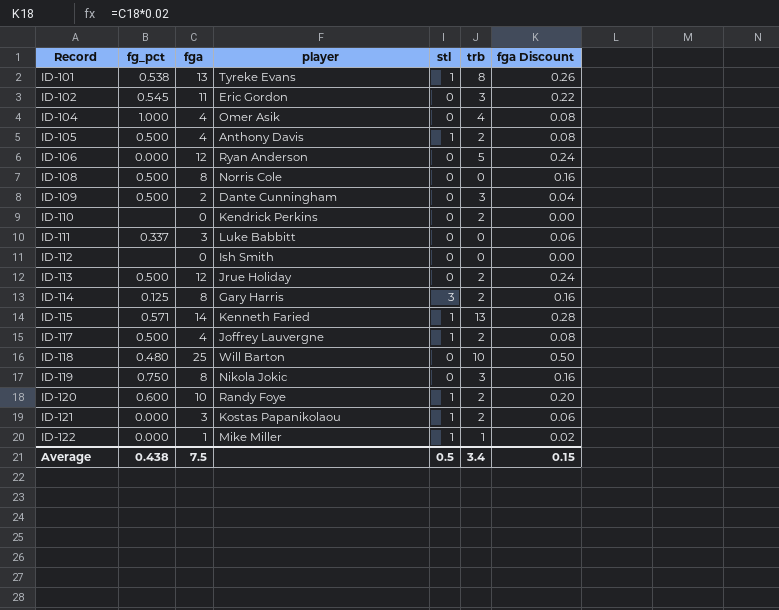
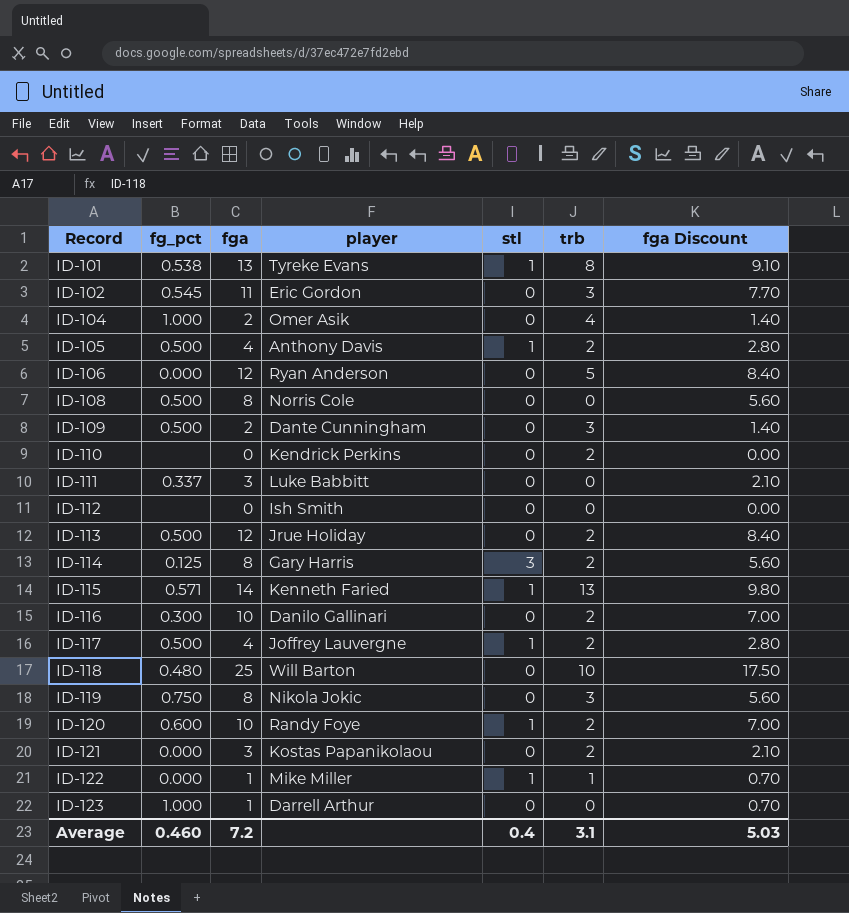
column fga Discount | formula: [fga] * 0.02 -> [fga] * 0.7
ID-104 | fga: 4 -> 2
row ID-116: none -> 0.300 | 10 | Danilo Gallinari | 0 | 2 | 7.00
ID-121 | stl: 1 -> 0
row ID-123: none -> 1.000 | 1 | Darrell Arthur | 0 | 0 | 0.70
Average | fg_pct: 0.438 -> 0.460
Average | fga: 7.5 -> 7.2
Average | stl: 0.5 -> 0.4
Average | trb: 3.4 -> 3.1
Average | fga Discount: 0.15 -> 5.03

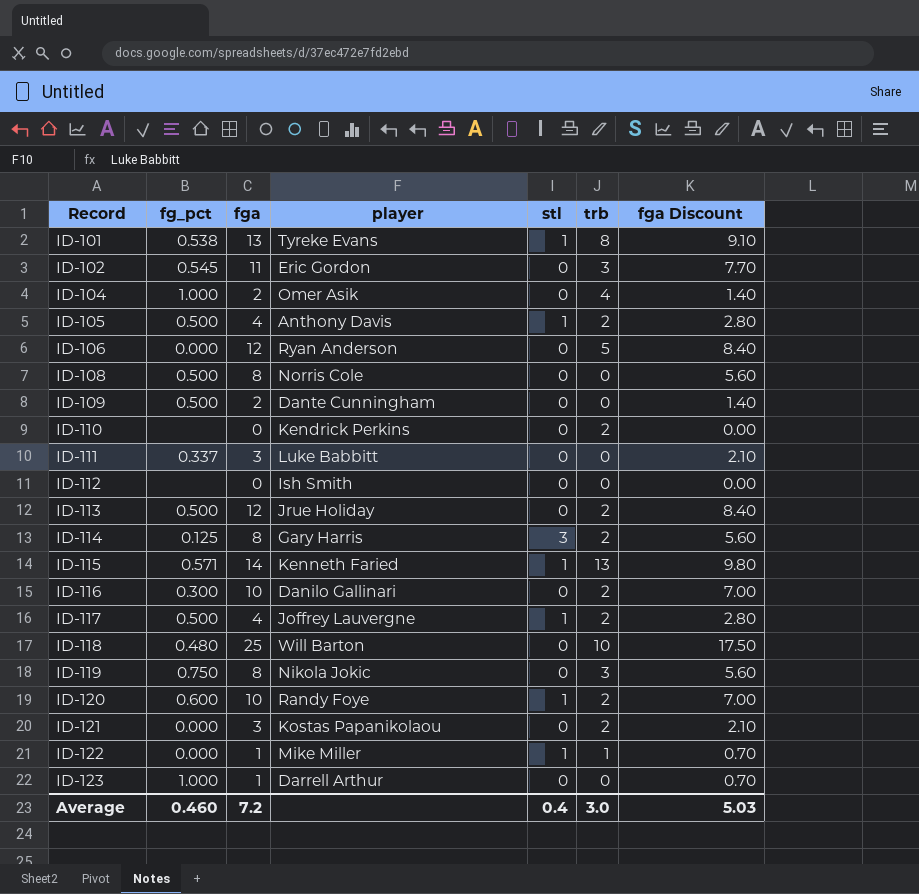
ID-109 | trb: 3 -> 0
Average | trb: 3.1 -> 3.0

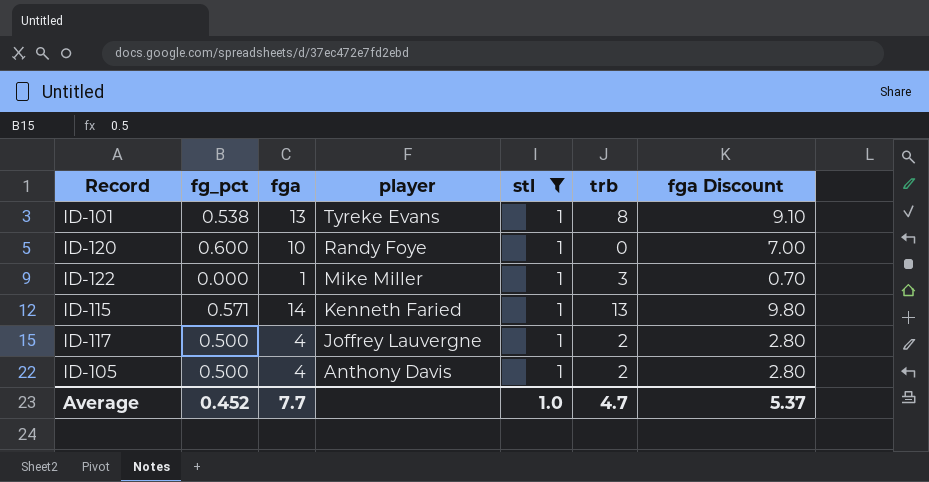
filter: none -> stl = 1
row order: Record ascending -> player descending
ID-120 | trb: 2 -> 0
ID-122 | trb: 1 -> 3
Average | fg_pct: 0.460 -> 0.452
Average | fga: 7.2 -> 7.7
Average | stl: 0.4 -> 1.0
Average | trb: 3.0 -> 4.7
Average | fga Discount: 5.03 -> 5.37

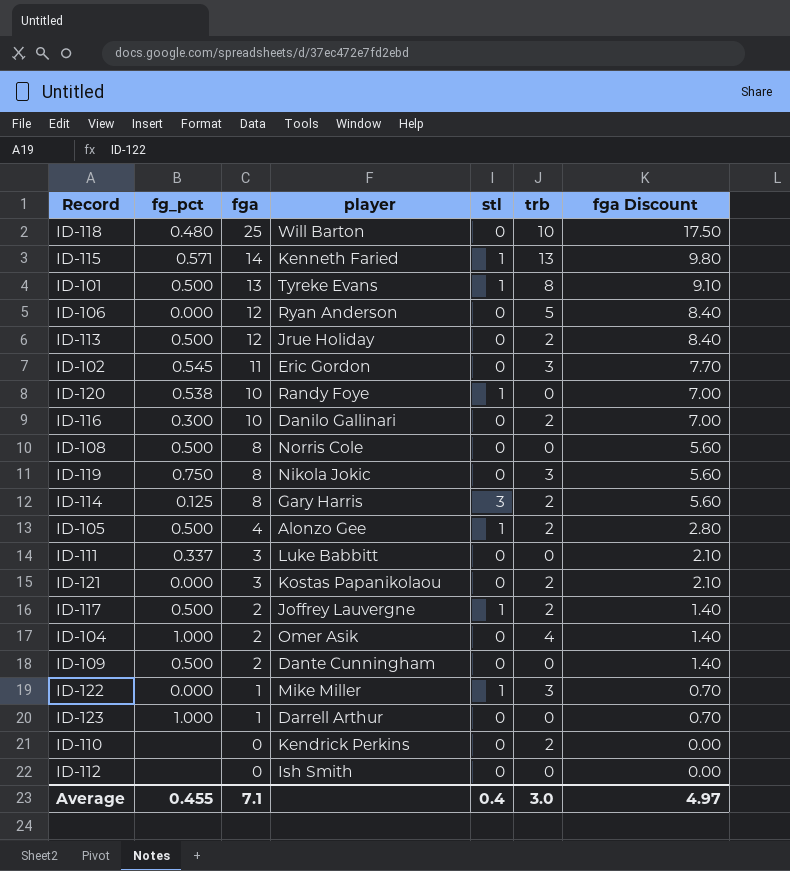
filter: stl = 1 -> none
row order: player descending -> fga descending
ID-101 | fg_pct: 0.538 -> 0.500
ID-120 | fg_pct: 0.600 -> 0.538
ID-105 | player: Anthony Davis -> Alonzo Gee
ID-117 | fga: 4 -> 2
ID-117 | fga Discount: 2.80 -> 1.40
Average | fg_pct: 0.452 -> 0.455
Average | fga: 7.7 -> 7.1
Average | stl: 1.0 -> 0.4
Average | trb: 4.7 -> 3.0
Average | fga Discount: 5.37 -> 4.97

